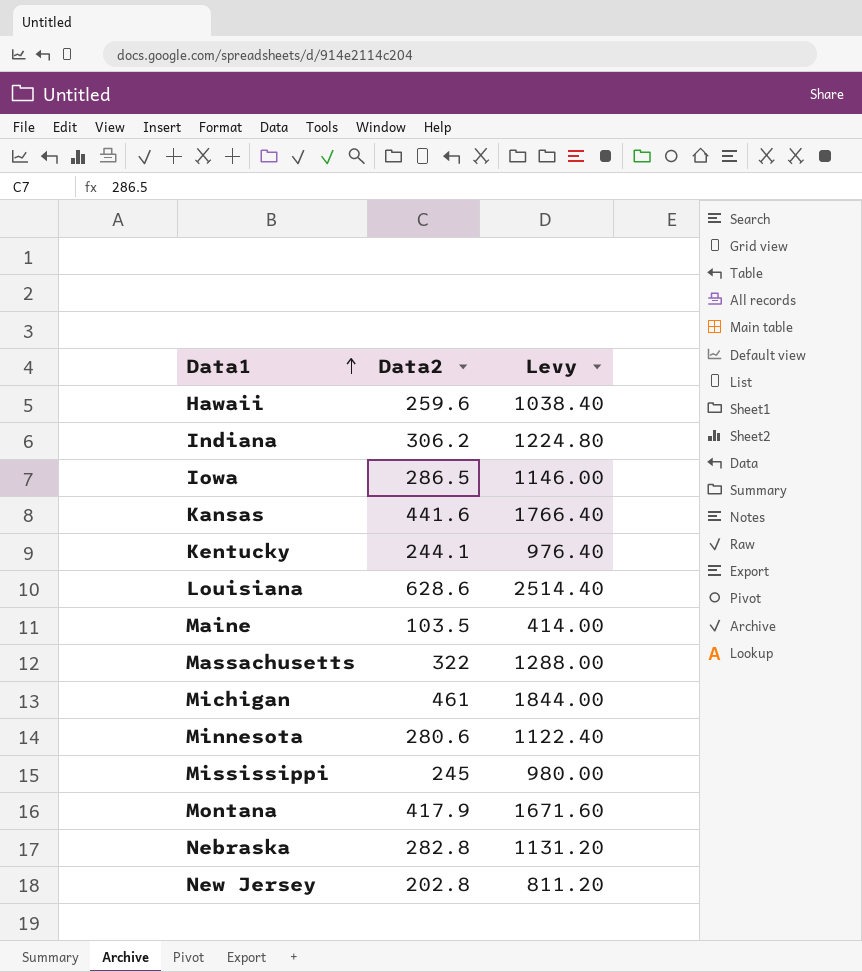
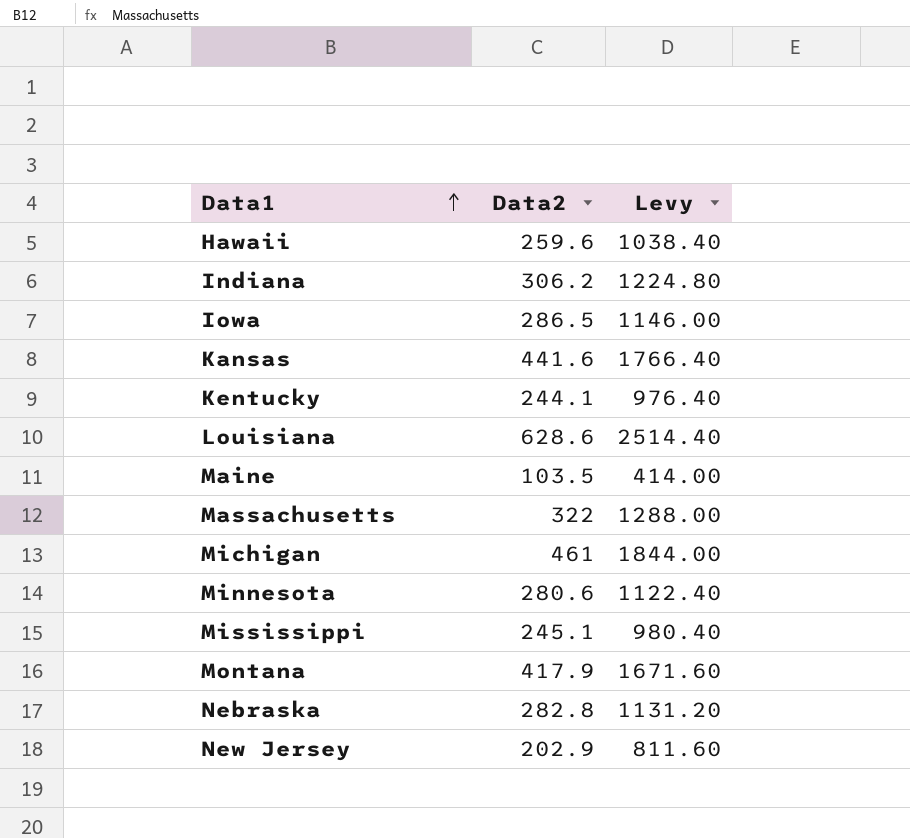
Mississippi | Data2: 245 -> 245.1
Mississippi | Levy: 980.00 -> 980.40
New Jersey | Data2: 202.8 -> 202.9
New Jersey | Levy: 811.20 -> 811.60

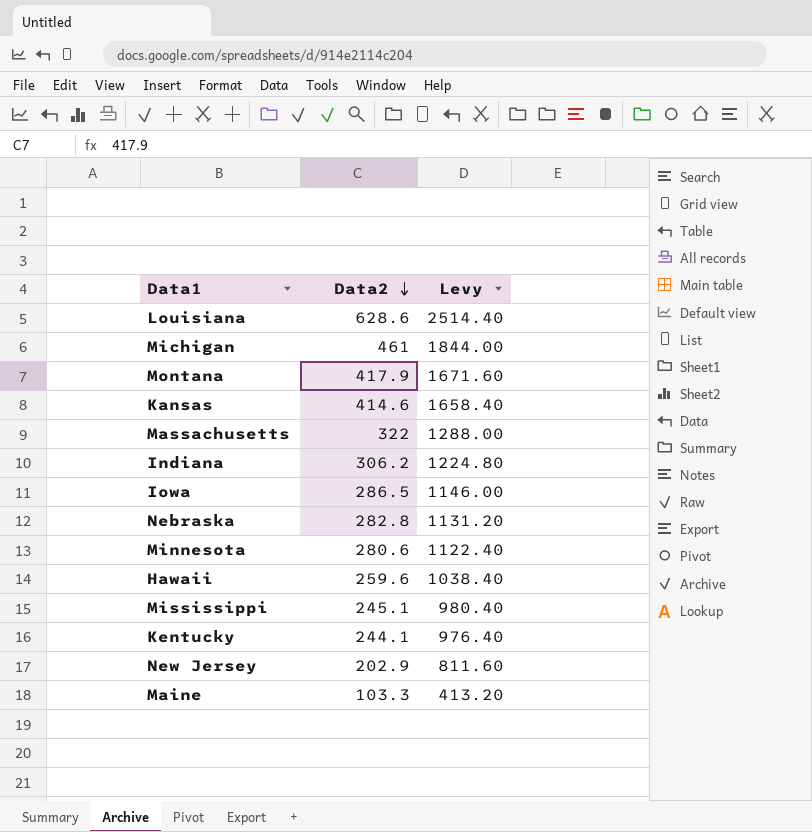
row order: Data1 ascending -> Data2 descending
Kansas | Data2: 441.6 -> 414.6
Kansas | Levy: 1766.40 -> 1658.40
Maine | Data2: 103.5 -> 103.3
Maine | Levy: 414.00 -> 413.20

